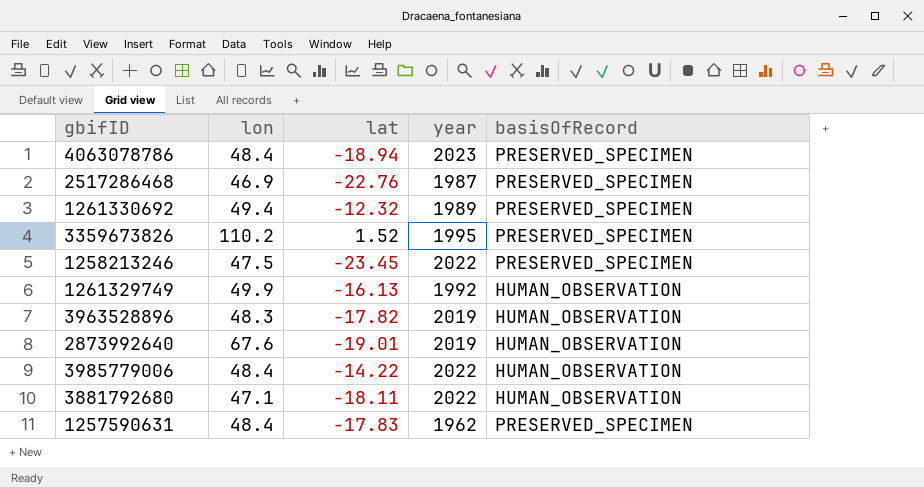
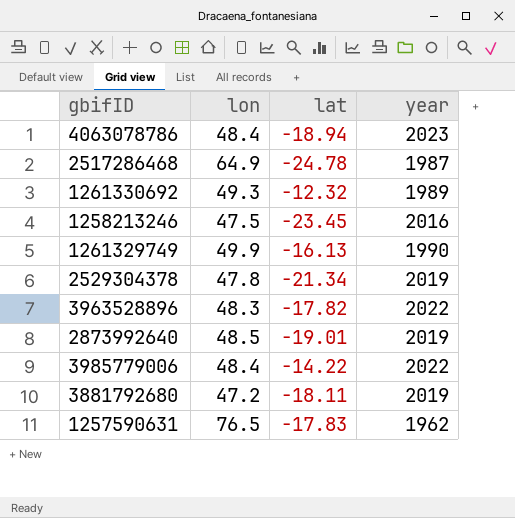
column basisOfRecord | position: 5 -> none
row 3359673826: 110.2 | 1.52 | 1995 | PRESERVED_SPECIMEN -> none
2517286468 | lon: 46.9 -> 64.9
2517286468 | lat: -22.76 -> -24.78
1261330692 | lon: 49.4 -> 49.3
1258213246 | year: 2022 -> 2016
1261329749 | year: 1992 -> 1990
row 2529304378: none -> 47.8 | -21.34 | 2019
3963528896 | year: 2019 -> 2022
2873992640 | lon: 67.6 -> 48.5
3881792680 | lon: 47.1 -> 47.2
3881792680 | year: 2022 -> 2019
1257590631 | lon: 48.4 -> 76.5

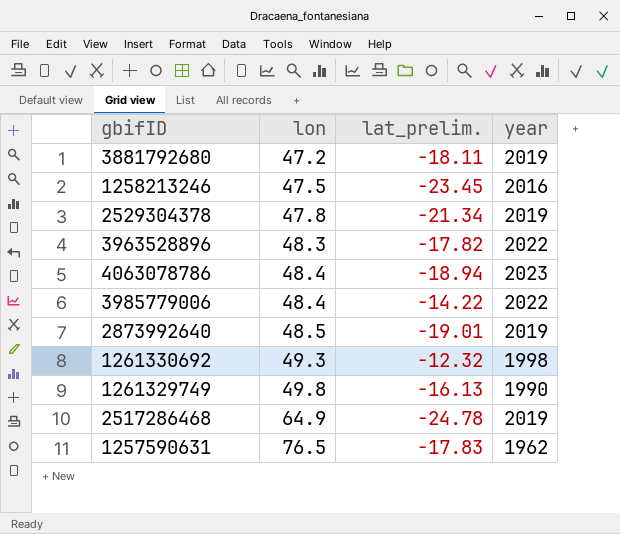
row order: none -> lon ascending
column name: lat -> lat_prelim.
1261330692 | year: 1989 -> 1998
1261329749 | lon: 49.9 -> 49.8
2517286468 | year: 1987 -> 2019

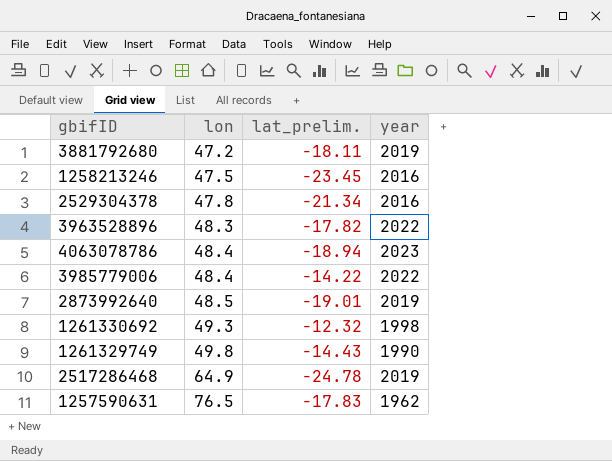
2529304378 | year: 2019 -> 2016
1261329749 | lat_prelim.: -16.13 -> -14.43

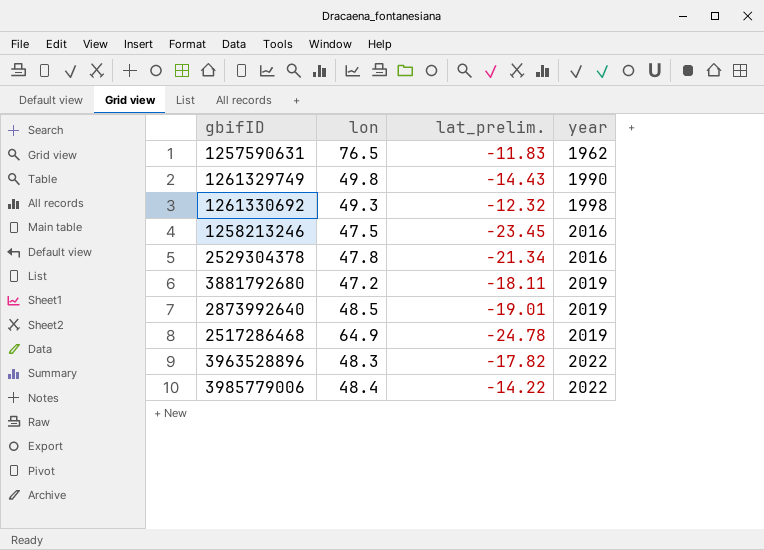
row order: lon ascending -> year ascending
row 4063078786: 48.4 | -18.94 | 2023 -> none
1257590631 | lat_prelim.: -17.83 -> -11.83

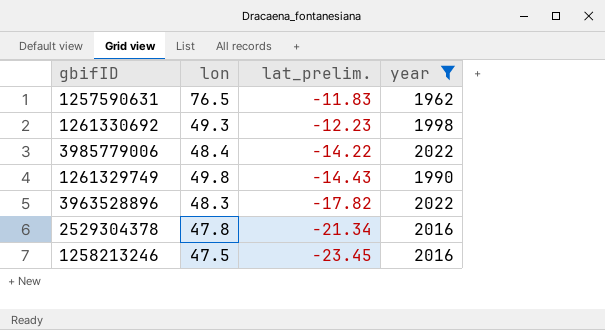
filter: none -> year != 2019
row order: year ascending -> lat_prelim. descending
1261330692 | lat_prelim.: -12.32 -> -12.23

